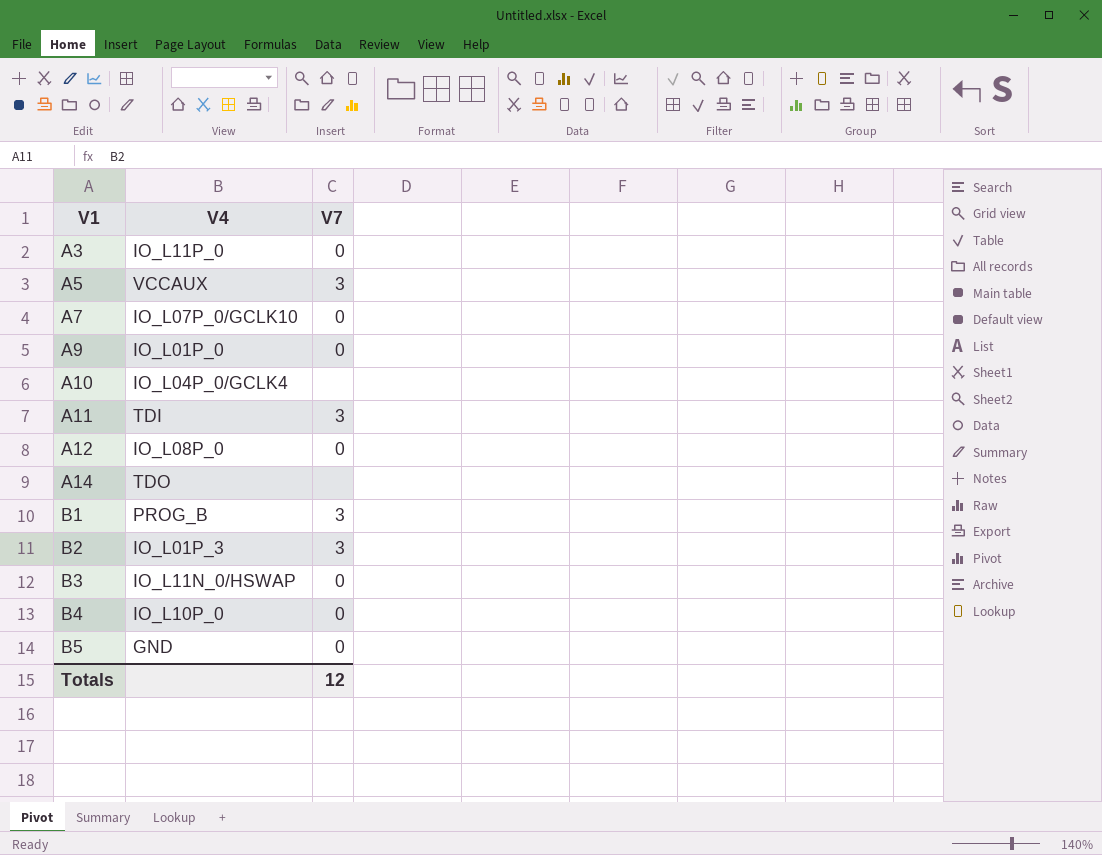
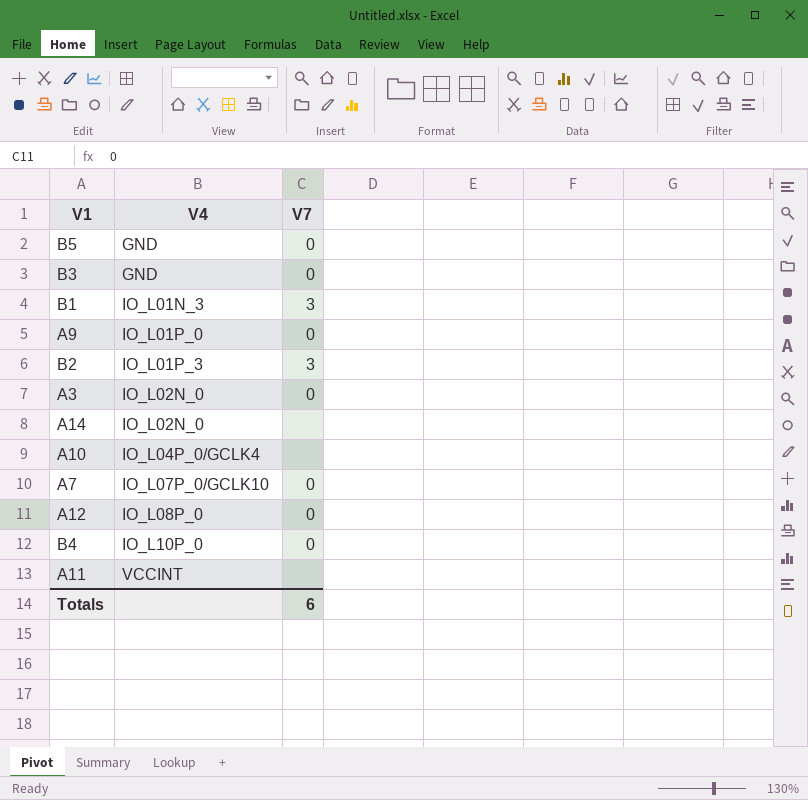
row order: V1 ascending -> V4 ascending
row A5: VCCAUX | 3 -> none
B3 | V4: IO_L11N_0/HSWAP -> GND
B1 | V4: PROG_B -> IO_L01N_3
A3 | V4: IO_L11P_0 -> IO_L02N_0
A14 | V4: TDO -> IO_L02N_0
A11 | V4: TDI -> VCCINT
A11 | V7: 3 -> none
Totals | V7: 12 -> 6

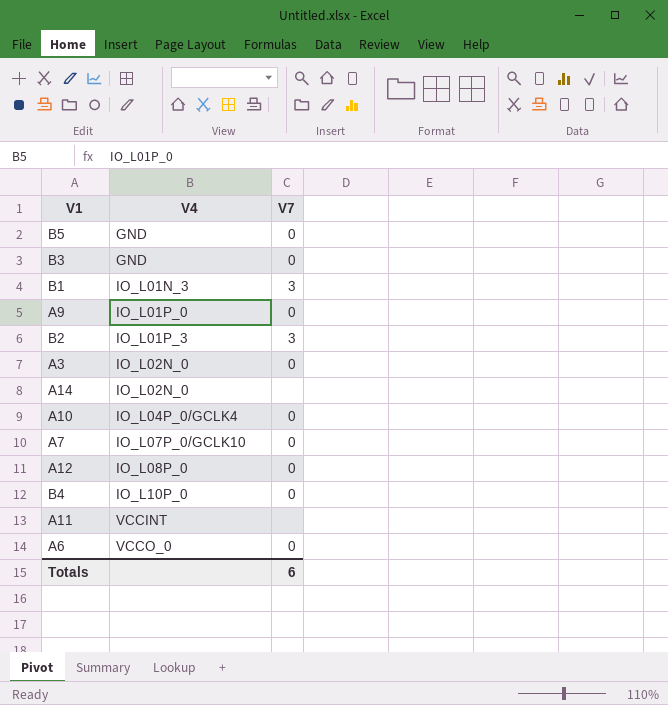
A10 | V7: none -> 0
row A6: none -> VCCO_0 | 0

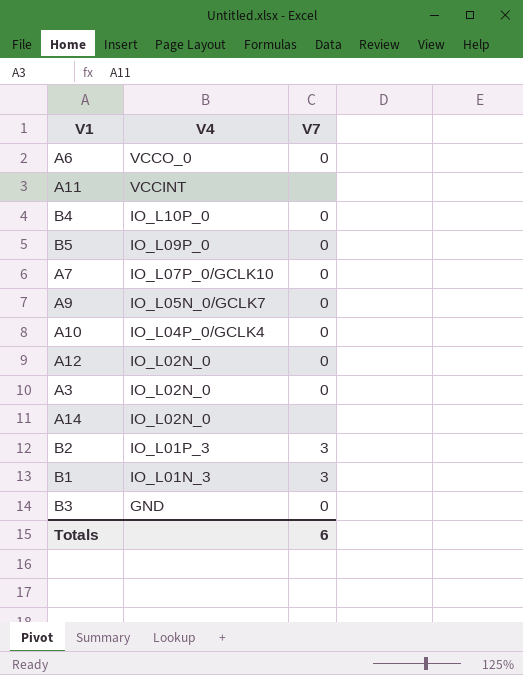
row order: V4 ascending -> V4 descending
B5 | V4: GND -> IO_L09P_0
A9 | V4: IO_L01P_0 -> IO_L05N_0/GCLK7
A12 | V4: IO_L08P_0 -> IO_L02N_0

